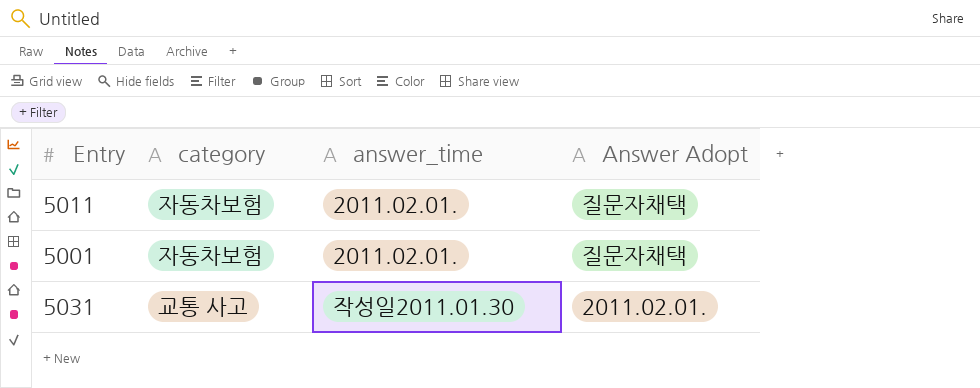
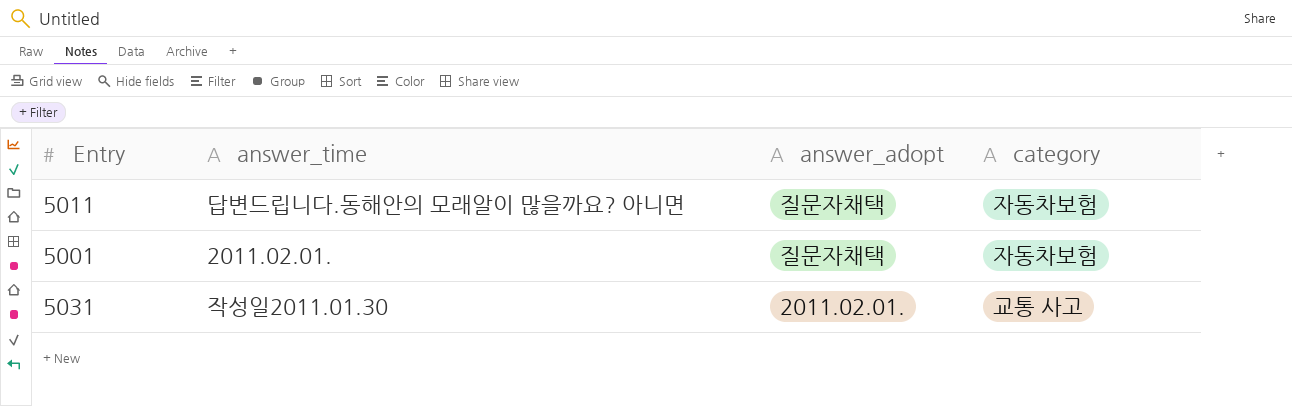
column name: Answer Adopt -> answer_adopt
column category | position: 2 -> 4
5011 | answer_time: 2011.02.01. -> 답변드립니다.동해안의 모래알이 많을까요? 아니면

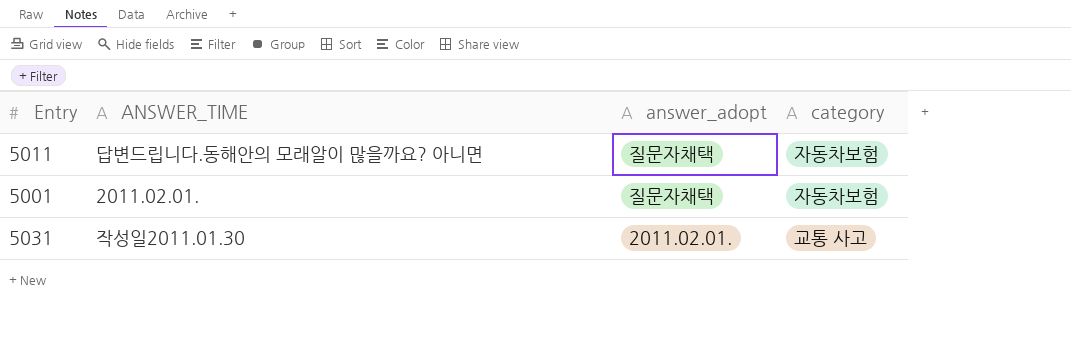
column name: answer_time -> ANSWER_TIME

